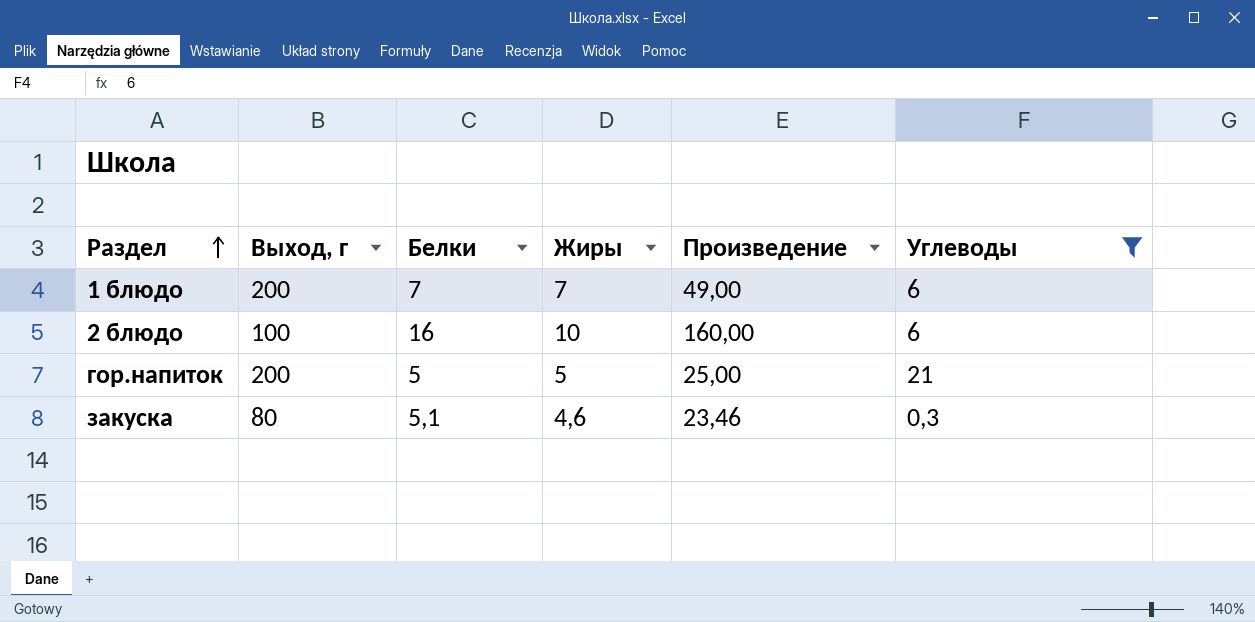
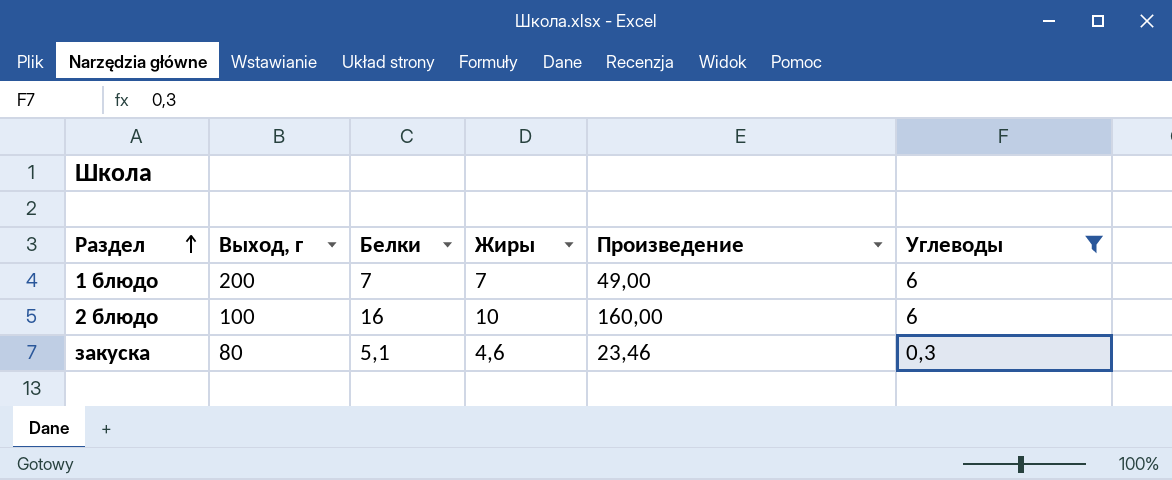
row гор.напиток: 200 | 5 | 5 | 25,00 | 21 -> none

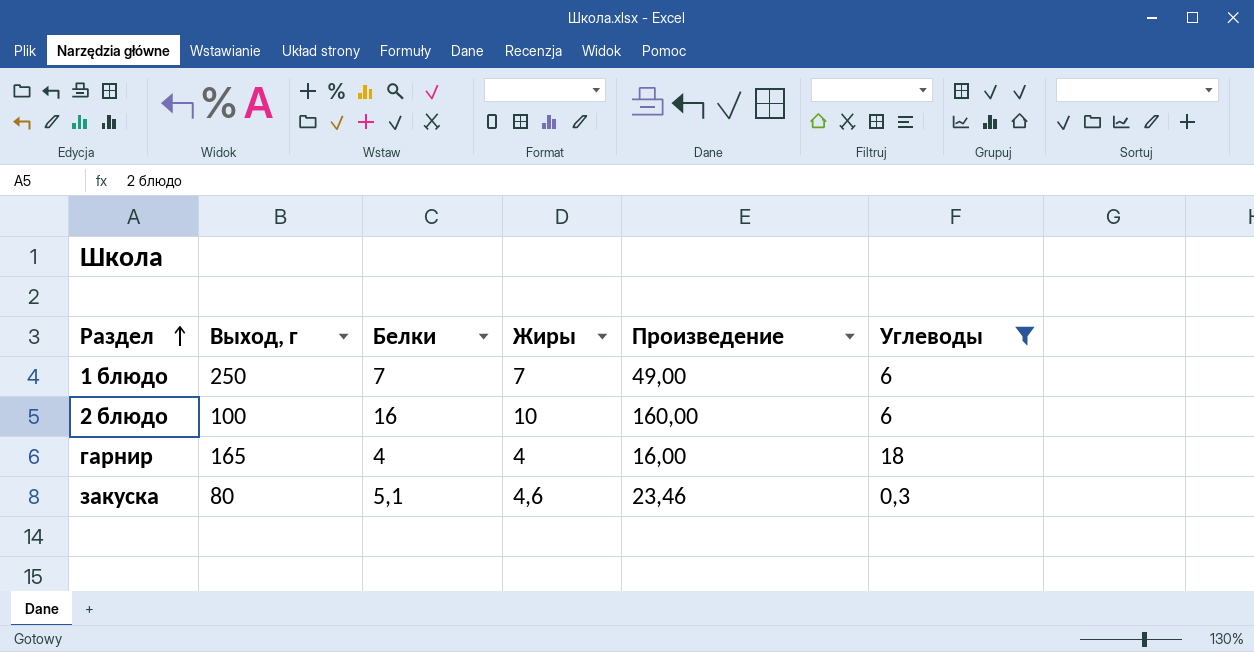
1 блюдо | Выход, г: 200 -> 250
row гарнир: none -> 165 | 4 | 4 | 16,00 | 18

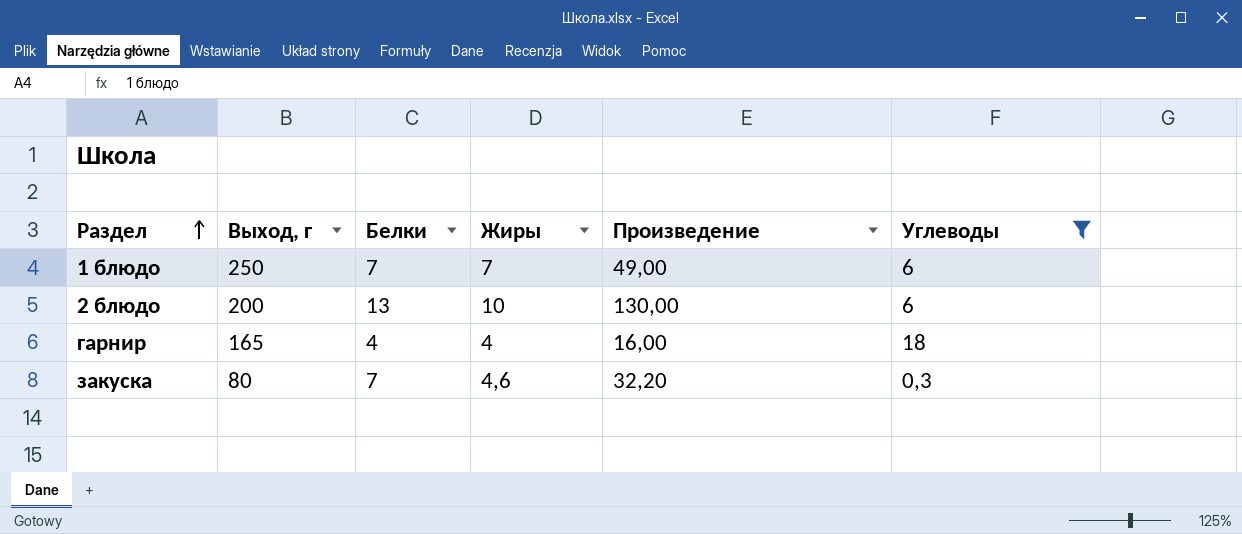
2 блюдо | Выход, г: 100 -> 200
2 блюдо | Белки: 16 -> 13
2 блюдо | Произведение: 160,00 -> 130,00
закуска | Белки: 5,1 -> 7
закуска | Произведение: 23,46 -> 32,20

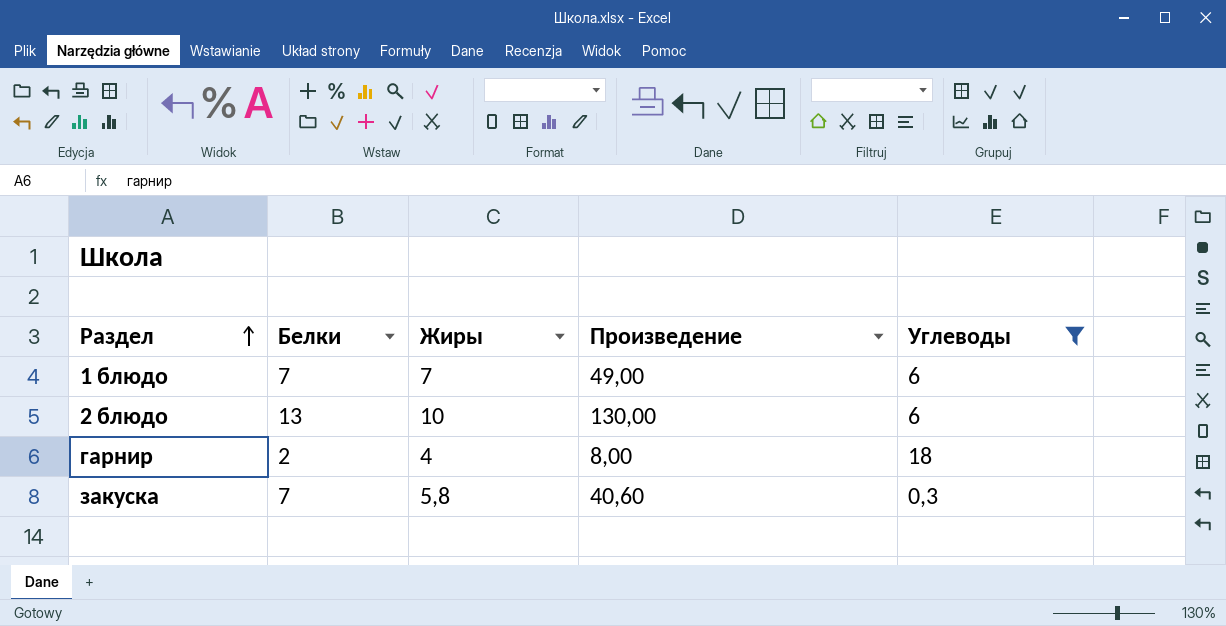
column Выход, г | position: 2 -> none
гарнир | Белки: 4 -> 2
гарнир | Произведение: 16,00 -> 8,00
закуска | Жиры: 4,6 -> 5,8
закуска | Произведение: 32,20 -> 40,60

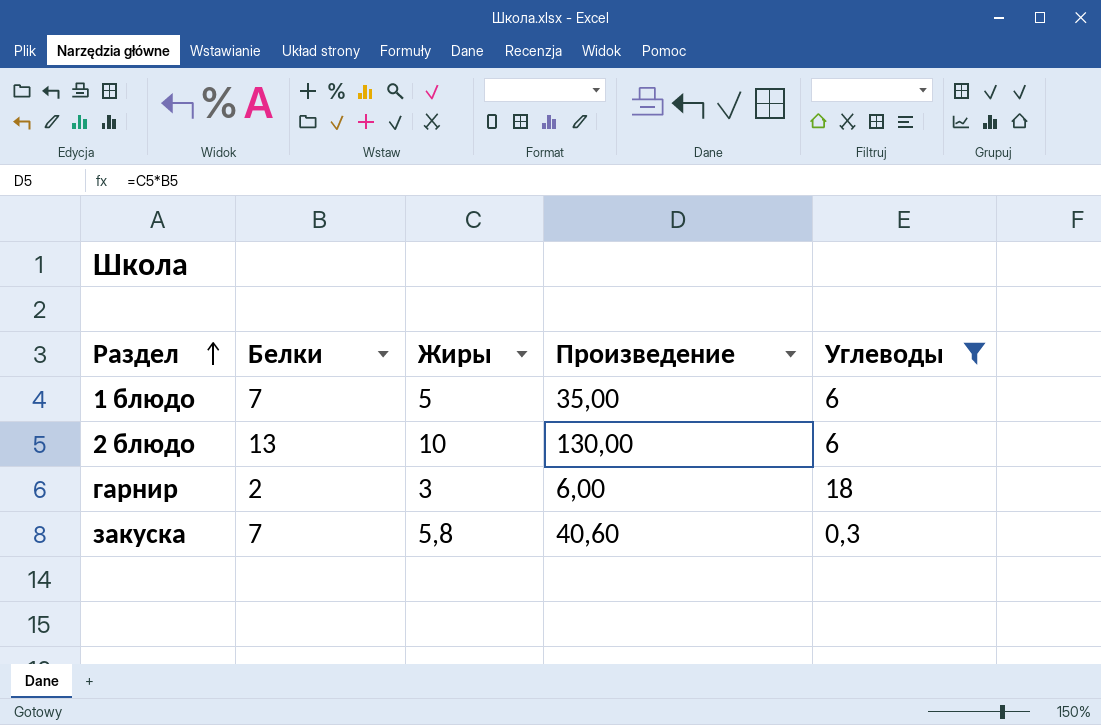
1 блюдо | Жиры: 7 -> 5
1 блюдо | Произведение: 49,00 -> 35,00
гарнир | Жиры: 4 -> 3
гарнир | Произведение: 8,00 -> 6,00

